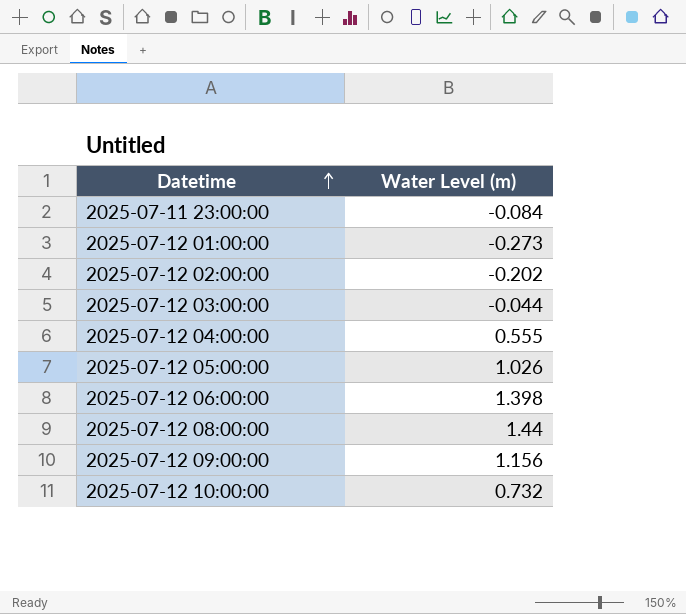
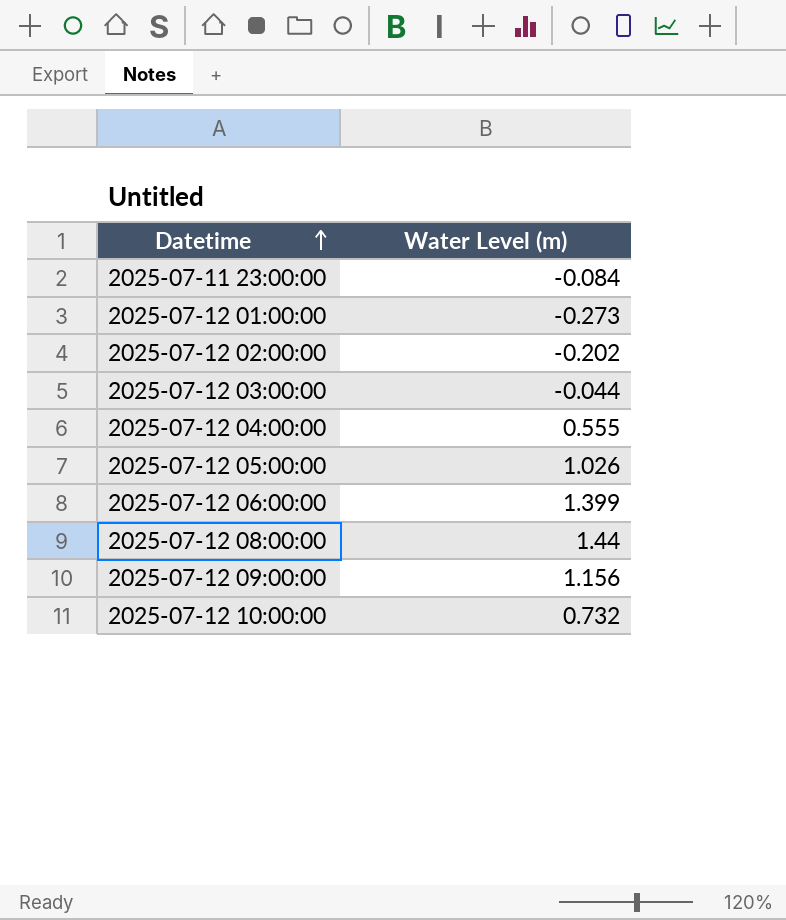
2025-07-12 06:00:00 | Water Level (m): 1.398 -> 1.399

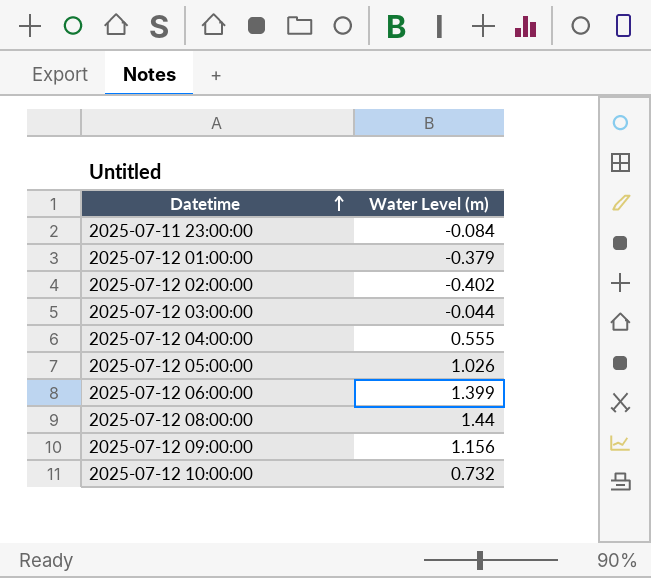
2025-07-12 01:00:00 | Water Level (m): -0.273 -> -0.379
2025-07-12 02:00:00 | Water Level (m): -0.202 -> -0.402

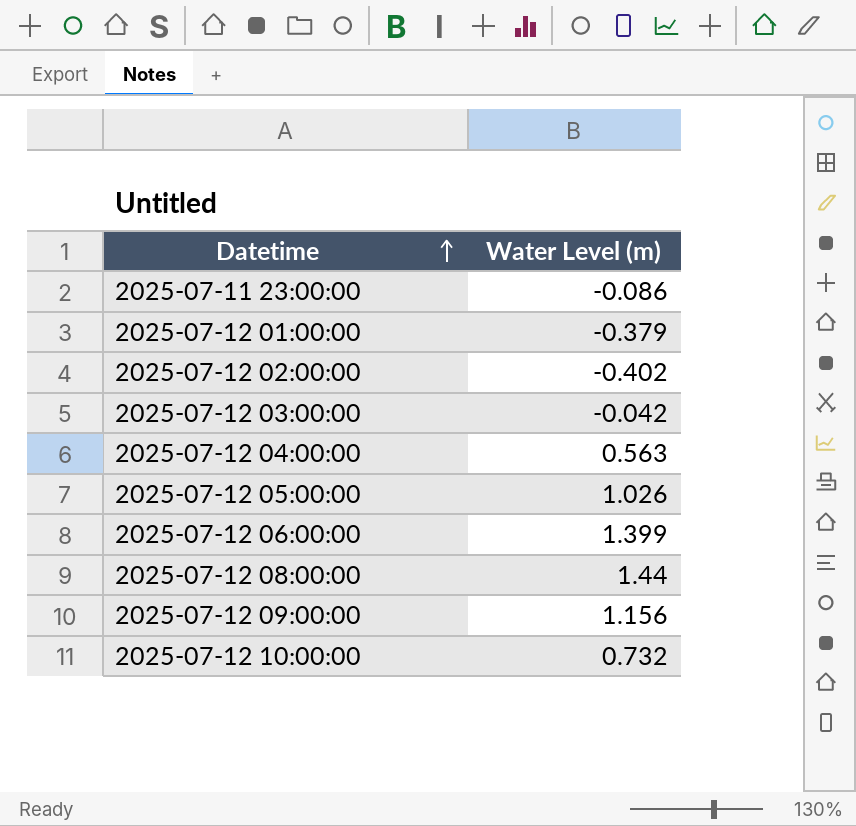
2025-07-11 23:00:00 | Water Level (m): -0.084 -> -0.086
2025-07-12 03:00:00 | Water Level (m): -0.044 -> -0.042
2025-07-12 04:00:00 | Water Level (m): 0.555 -> 0.563

